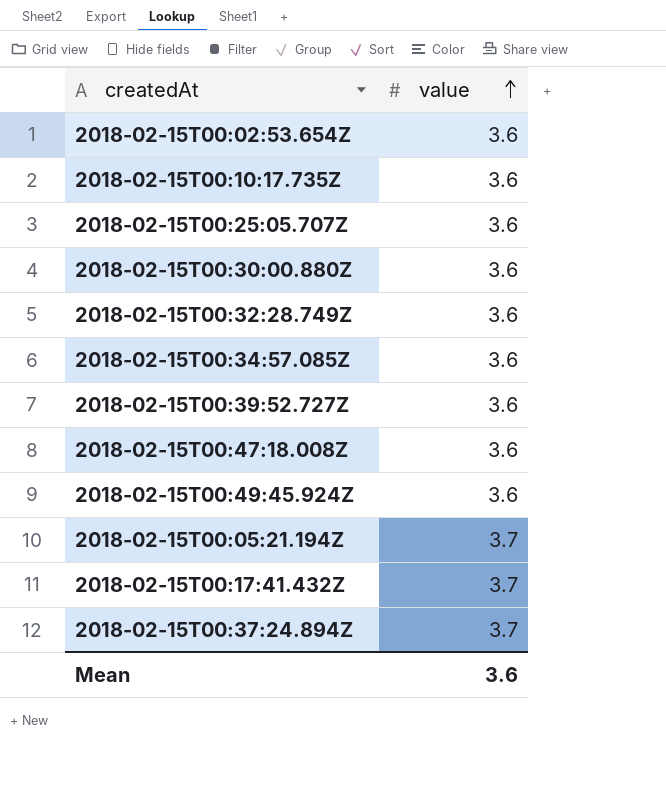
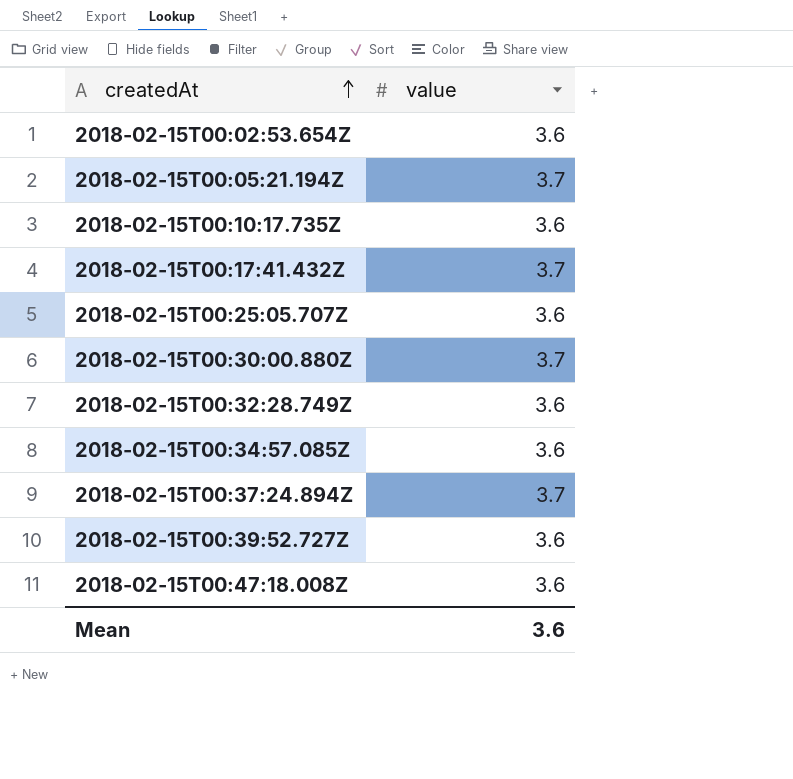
row order: value ascending -> createdAt ascending
row 2018-02-15T00:49:45.924Z: 3.6 -> none
2018-02-15T00:30:00.880Z | value: 3.6 -> 3.7

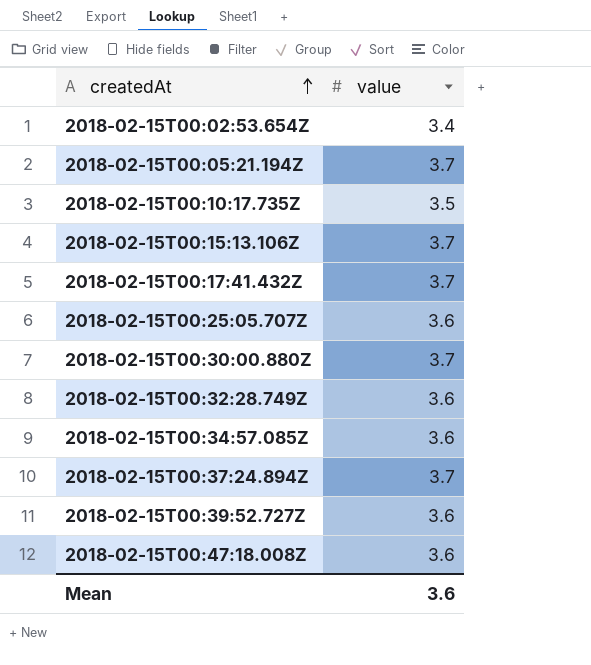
2018-02-15T00:02:53.654Z | value: 3.6 -> 3.4
2018-02-15T00:10:17.735Z | value: 3.6 -> 3.5
row 2018-02-15T00:15:13.106Z: none -> 3.7

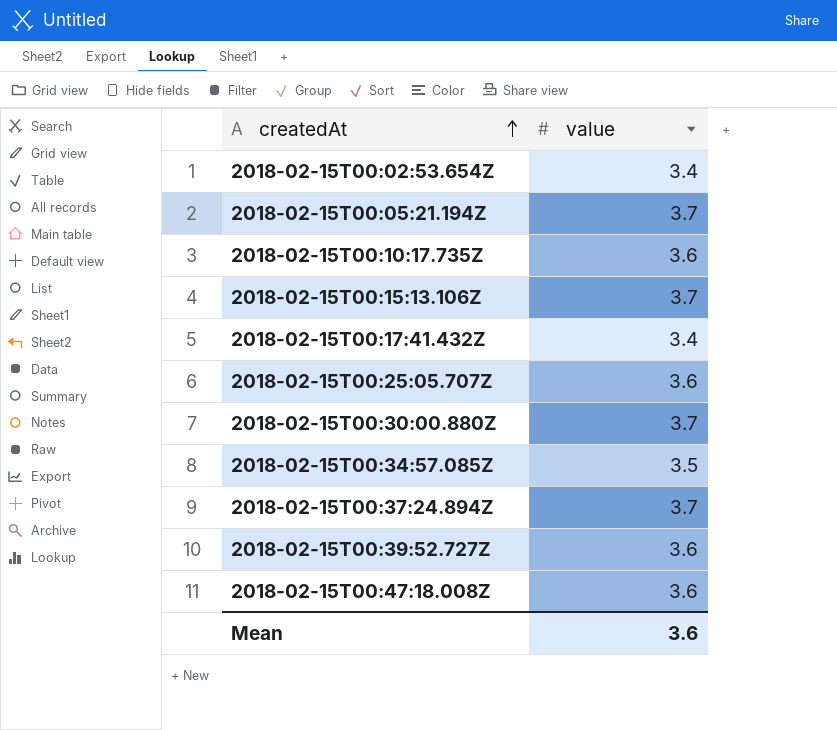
row 2018-02-15T00:32:28.749Z: 3.6 -> none
2018-02-15T00:10:17.735Z | value: 3.5 -> 3.6
2018-02-15T00:17:41.432Z | value: 3.7 -> 3.4
2018-02-15T00:34:57.085Z | value: 3.6 -> 3.5

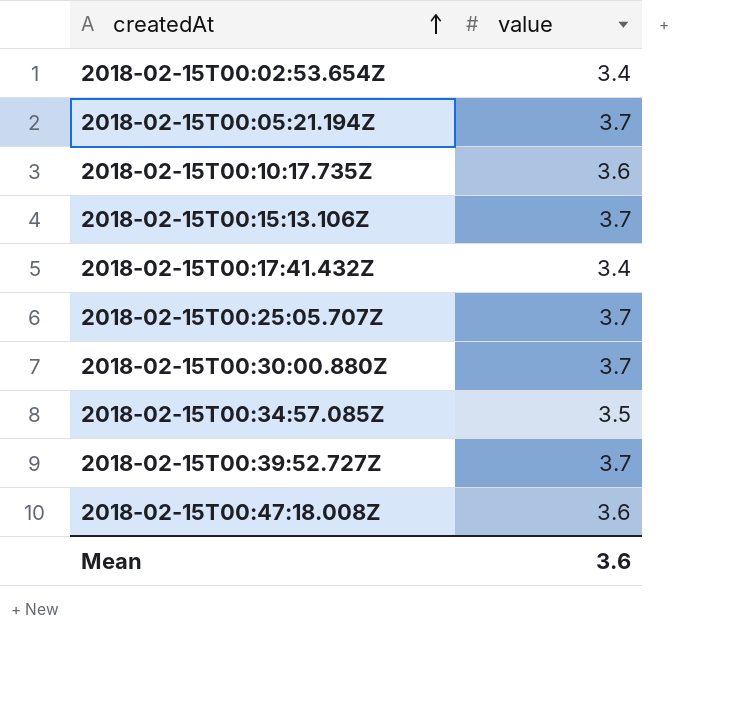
row 2018-02-15T00:37:24.894Z: 3.7 -> none
2018-02-15T00:25:05.707Z | value: 3.6 -> 3.7
2018-02-15T00:39:52.727Z | value: 3.6 -> 3.7

